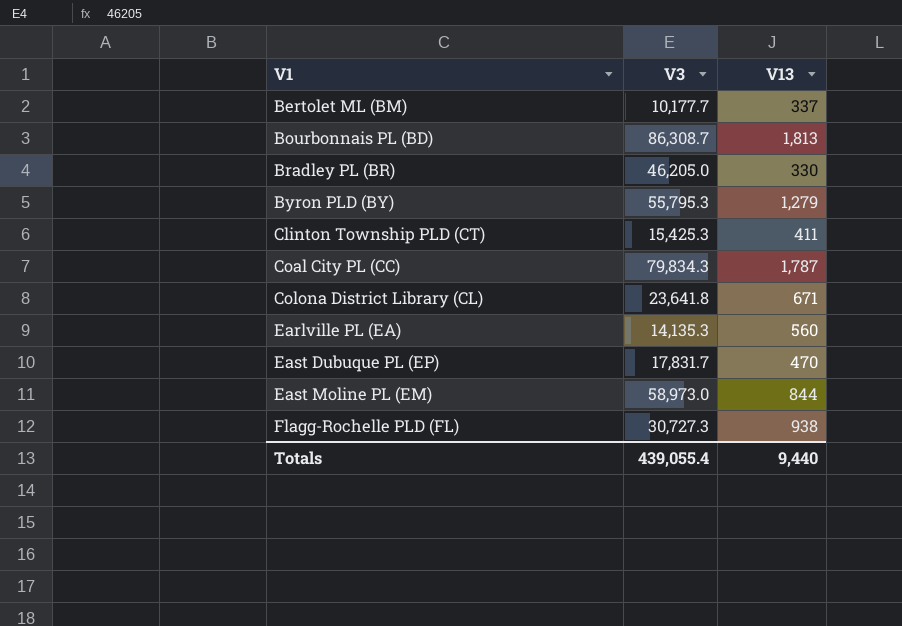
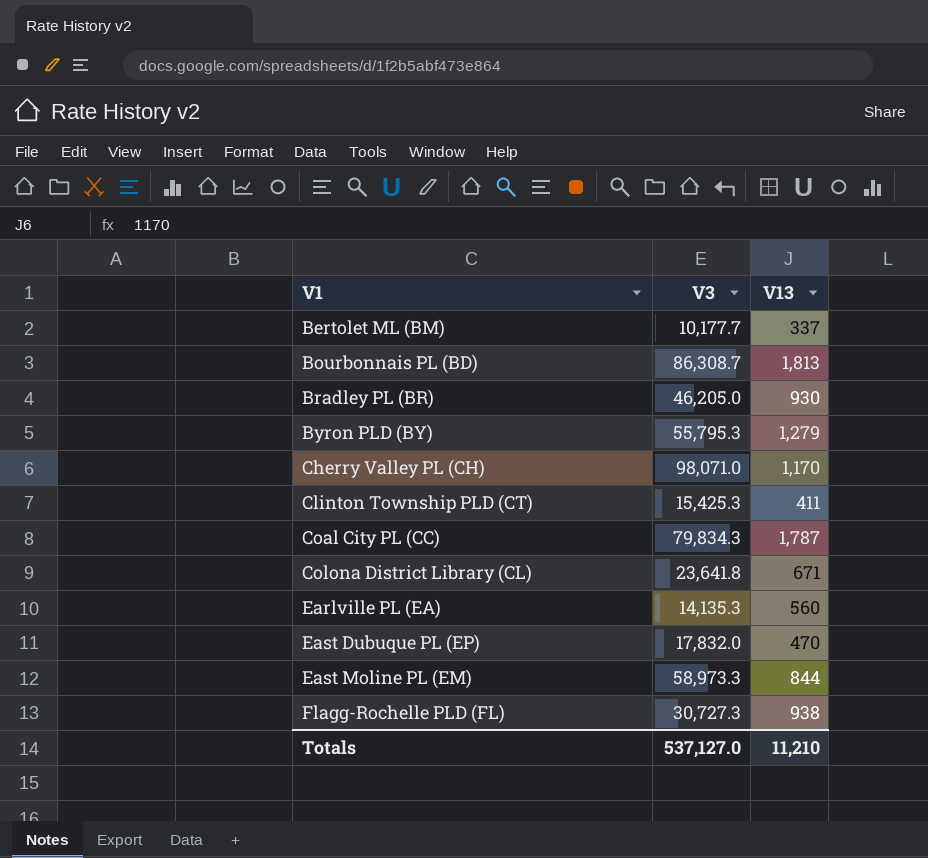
Bradley PL (BR) | V13: 330 -> 930
row Cherry Valley PL (CH): none -> 98,071.0 | 1,170
East Dubuque PL (EP) | V3: 17,831.7 -> 17,832.0
East Moline PL (EM) | V3: 58,973.0 -> 58,973.3
Totals | V3: 439,055.4 -> 537,127.0
Totals | V13: 9,440 -> 11,210

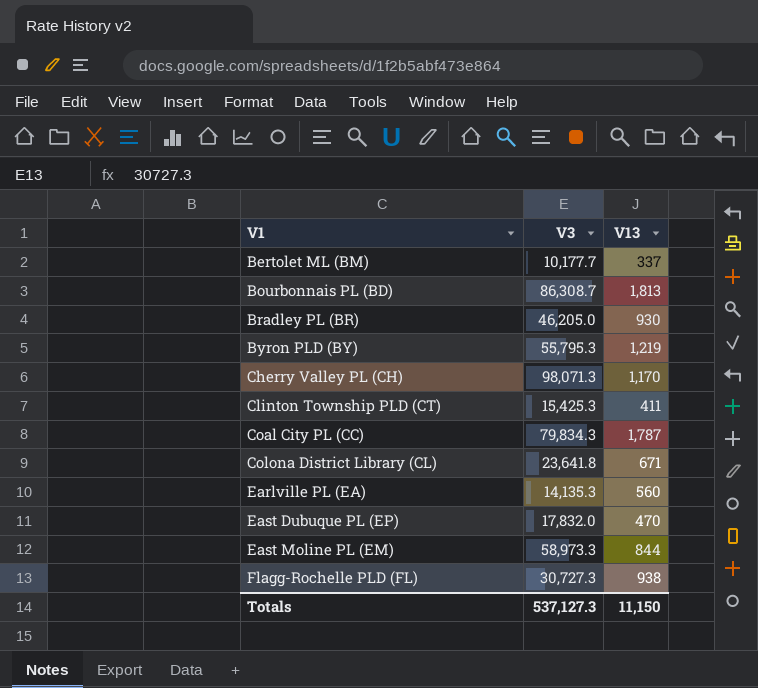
Byron PLD (BY) | V13: 1,279 -> 1,219
Cherry Valley PL (CH) | V3: 98,071.0 -> 98,071.3
Totals | V3: 537,127.0 -> 537,127.3
Totals | V13: 11,210 -> 11,150

